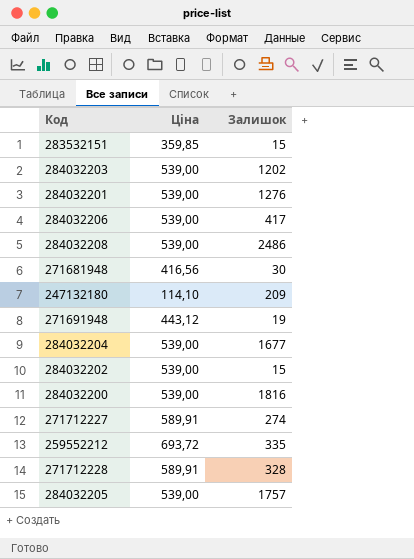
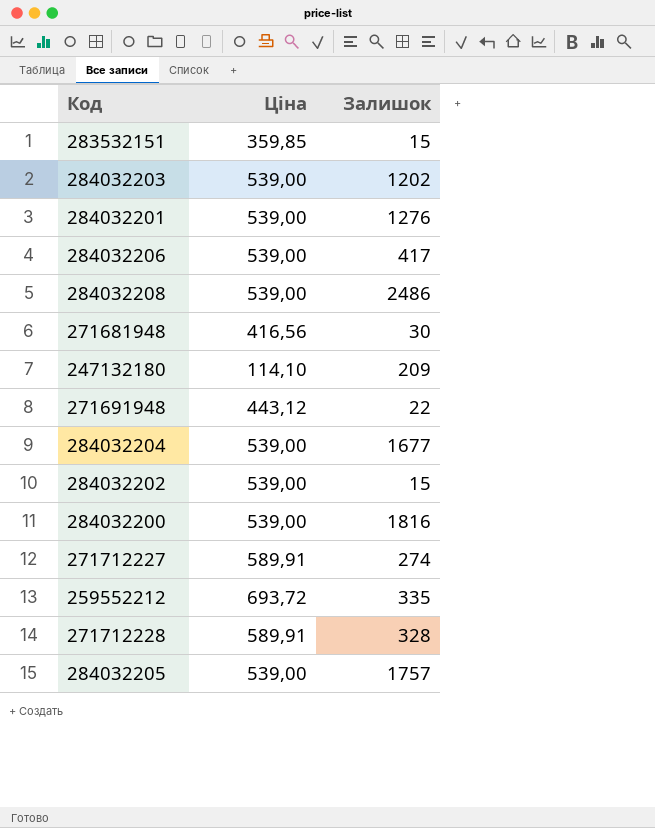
271691948 | Залишок: 19 -> 22

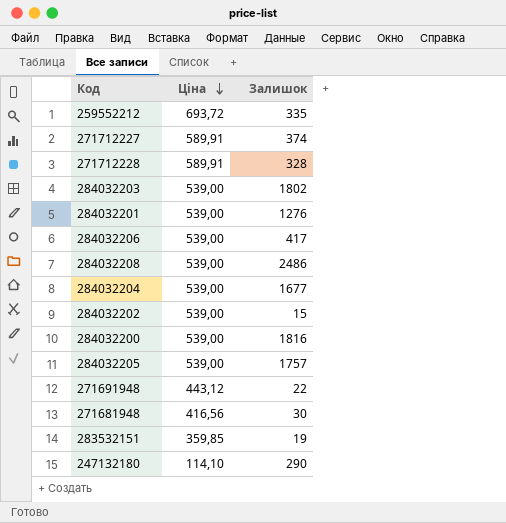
row order: none -> Ціна descending
271712227 | Залишок: 274 -> 374
284032203 | Залишок: 1202 -> 1802
283532151 | Залишок: 15 -> 19
247132180 | Залишок: 209 -> 290

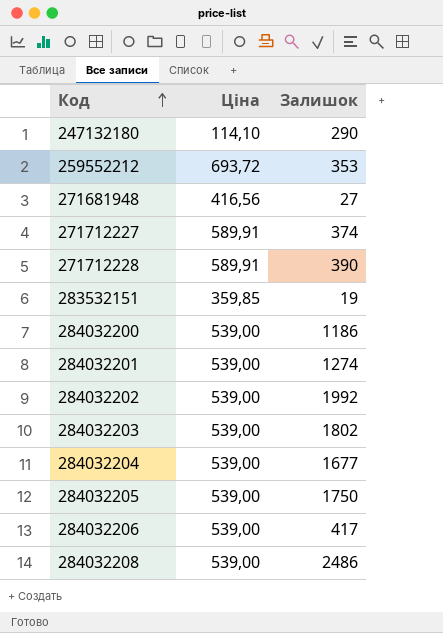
row order: Ціна descending -> Код ascending
row 271691948: 443,12 | 22 -> none
259552212 | Залишок: 335 -> 353
271681948 | Залишок: 30 -> 27
271712228 | Залишок: 328 -> 390
284032200 | Залишок: 1816 -> 1186
284032201 | Залишок: 1276 -> 1274
284032202 | Залишок: 15 -> 1992
284032205 | Залишок: 1757 -> 1750

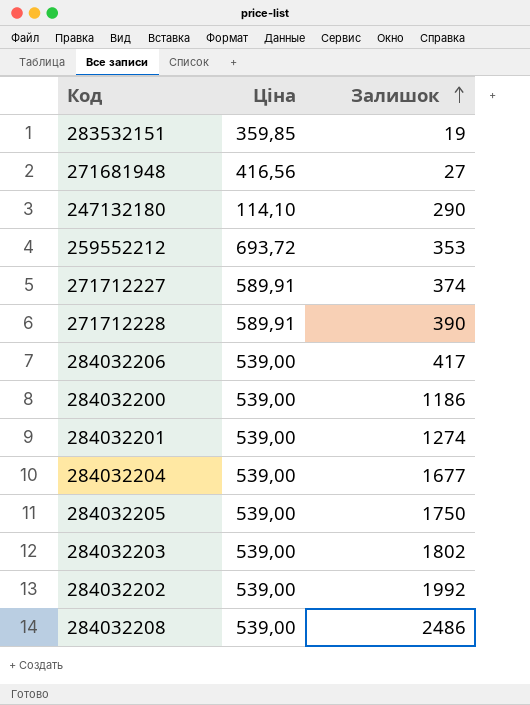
row order: Код ascending -> Залишок ascending

